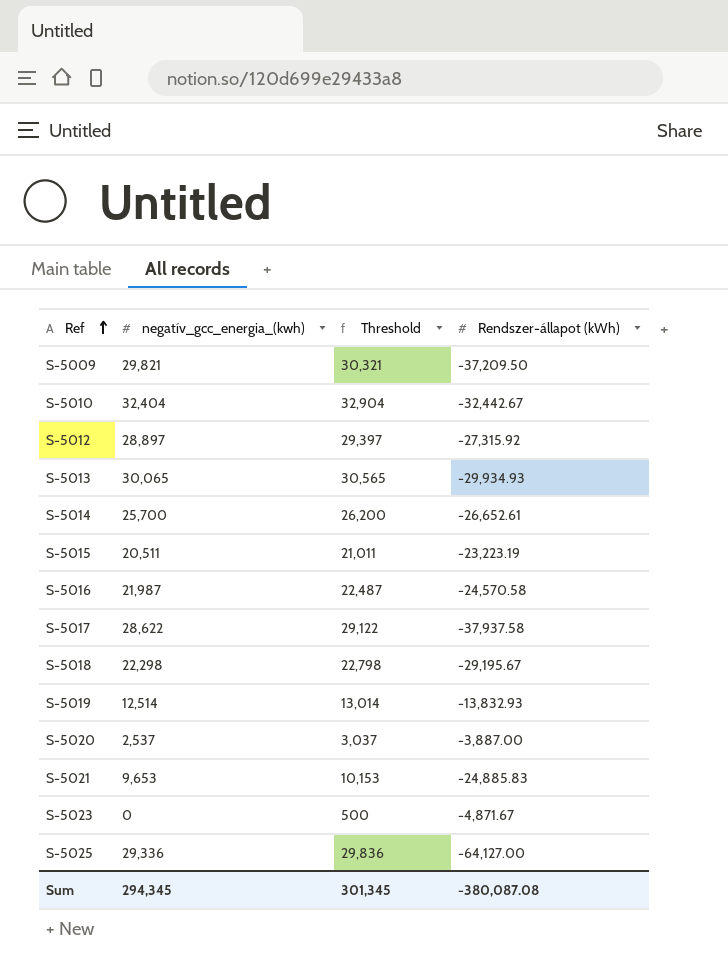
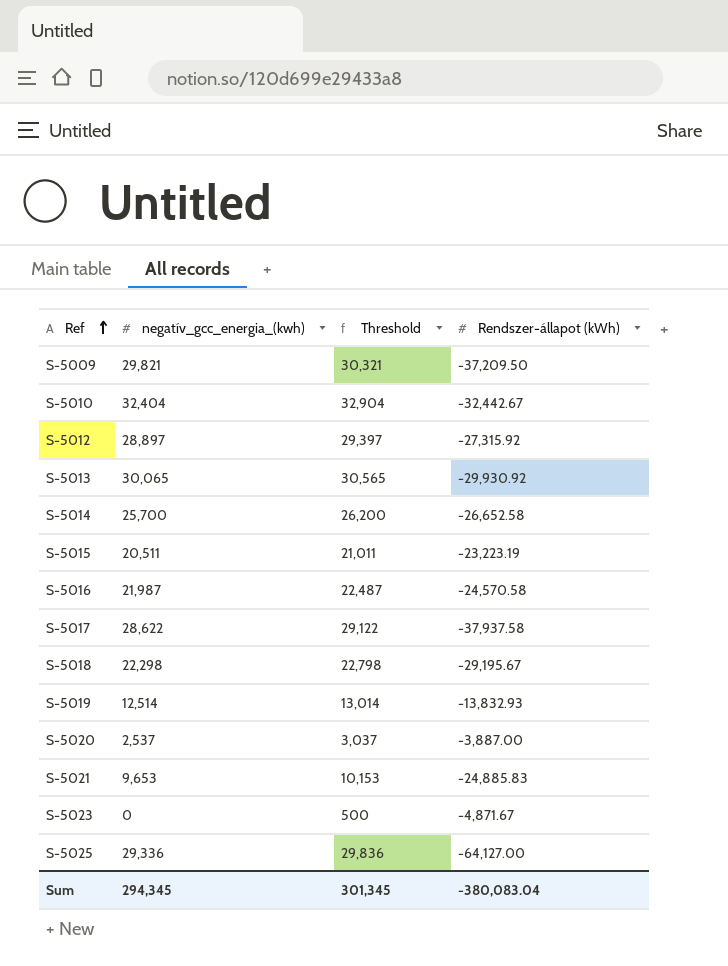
S-5013 | Rendszer-állapot (kWh): -29,934.93 -> -29,930.92
S-5014 | Rendszer-állapot (kWh): -26,652.61 -> -26,652.58
Sum | Rendszer-állapot (kWh): -380,087.08 -> -380,083.04

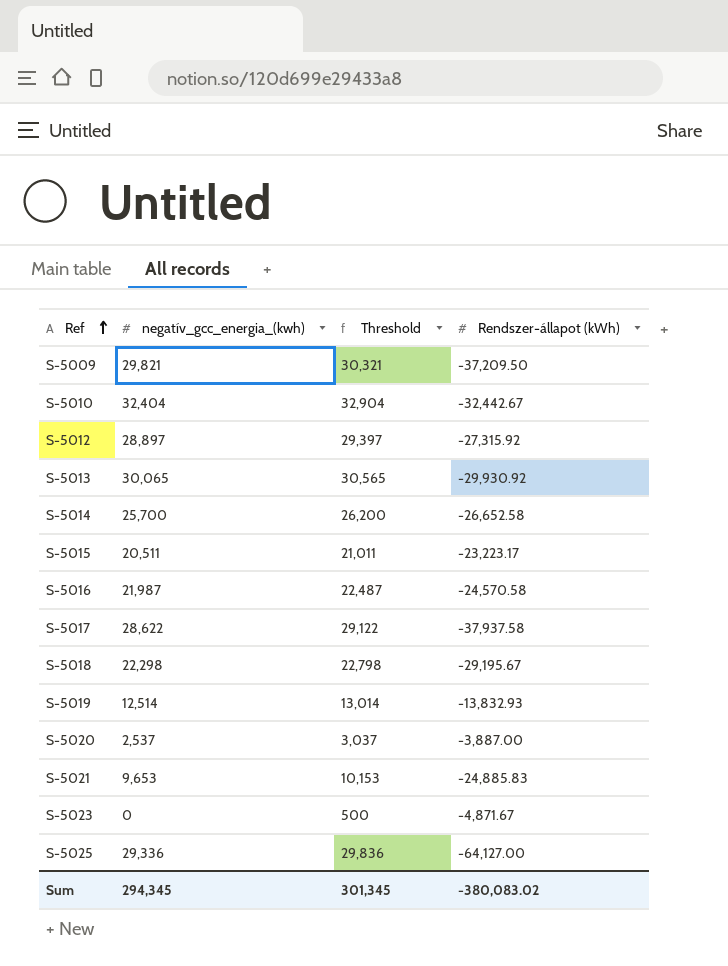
S-5015 | Rendszer-állapot (kWh): -23,223.19 -> -23,223.17
Sum | Rendszer-állapot (kWh): -380,083.04 -> -380,083.02

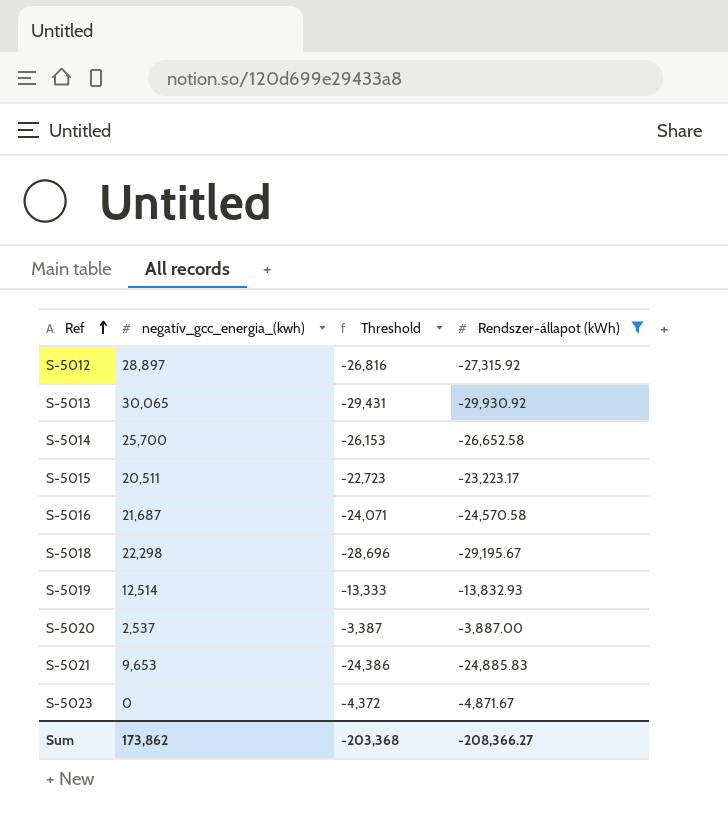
filter: none -> Rendszer-állapot (kWh) >= -29,930.92
column Threshold | formula: [negatív_gcc_energia_(kwh)] + 500 -> [Rendszer-állapot (kWh)] + 500
S-5016 | negatív_gcc_energia_(kwh): 21,987 -> 21,687
Sum | negatív_gcc_energia_(kwh): 294,345 -> 173,862
Sum | Threshold: 301,345 -> -203,368
Sum | Rendszer-állapot (kWh): -380,083.02 -> -208,366.27

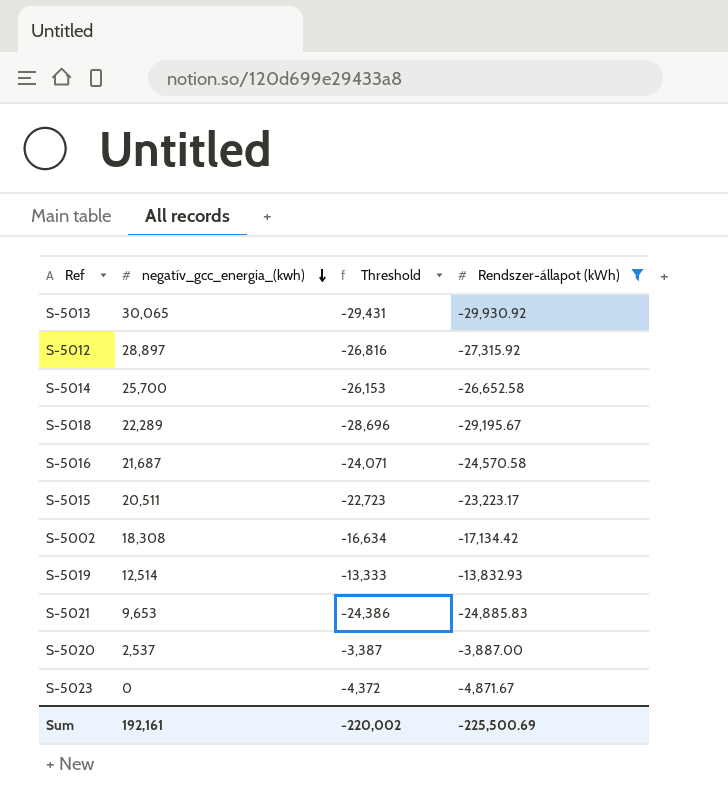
row order: Ref ascending -> negatív_gcc_energia_(kwh) descending
S-5018 | negatív_gcc_energia_(kwh): 22,298 -> 22,289
row S-5002: none -> 18,308 | -16,634 | -17,134.42
Sum | negatív_gcc_energia_(kwh): 173,862 -> 192,161
Sum | Threshold: -203,368 -> -220,002
Sum | Rendszer-állapot (kWh): -208,366.27 -> -225,500.69

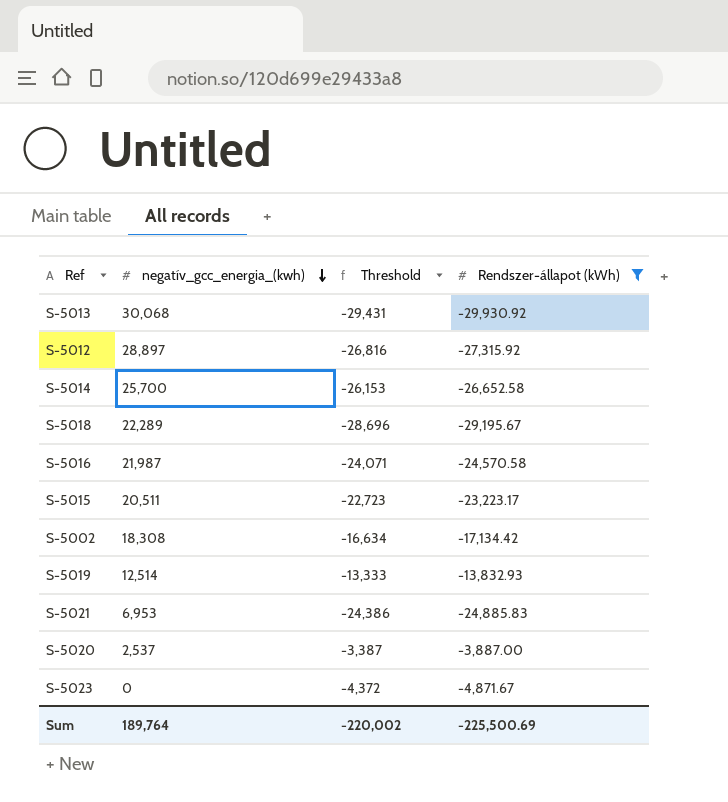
S-5013 | negatív_gcc_energia_(kwh): 30,065 -> 30,068
S-5016 | negatív_gcc_energia_(kwh): 21,687 -> 21,987
S-5021 | negatív_gcc_energia_(kwh): 9,653 -> 6,953
Sum | negatív_gcc_energia_(kwh): 192,161 -> 189,764

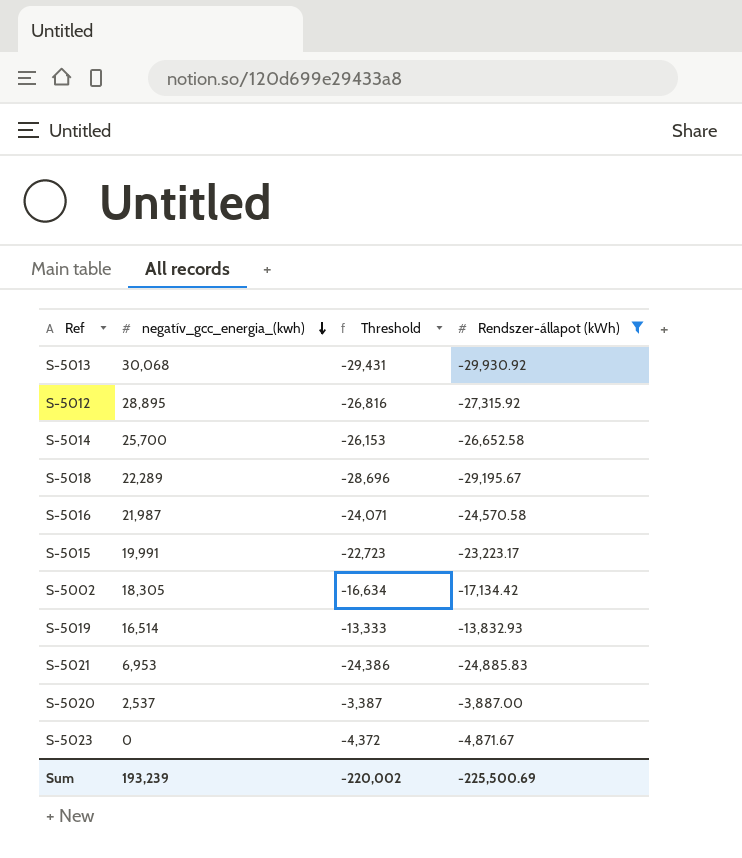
S-5012 | negatív_gcc_energia_(kwh): 28,897 -> 28,895
S-5015 | negatív_gcc_energia_(kwh): 20,511 -> 19,991
S-5002 | negatív_gcc_energia_(kwh): 18,308 -> 18,305
S-5019 | negatív_gcc_energia_(kwh): 12,514 -> 16,514
Sum | negatív_gcc_energia_(kwh): 189,764 -> 193,239

